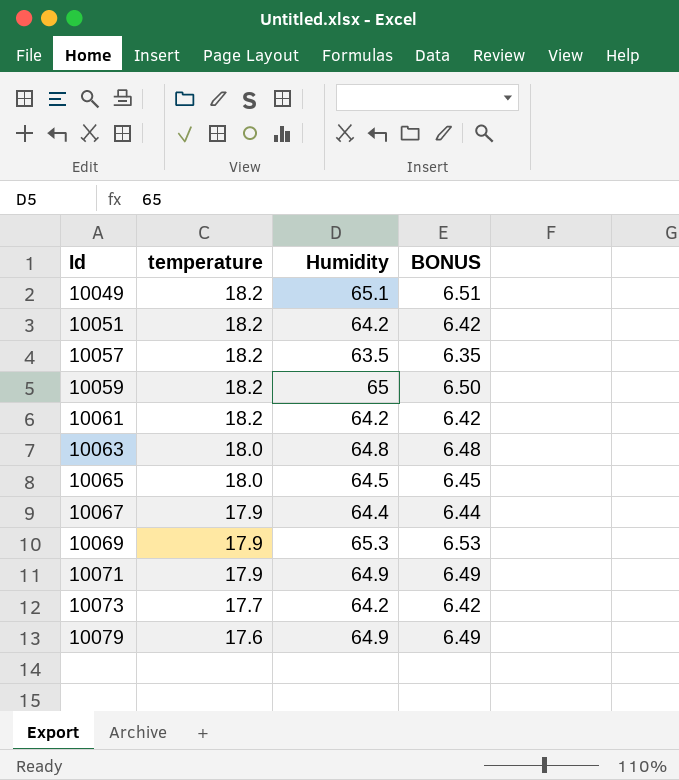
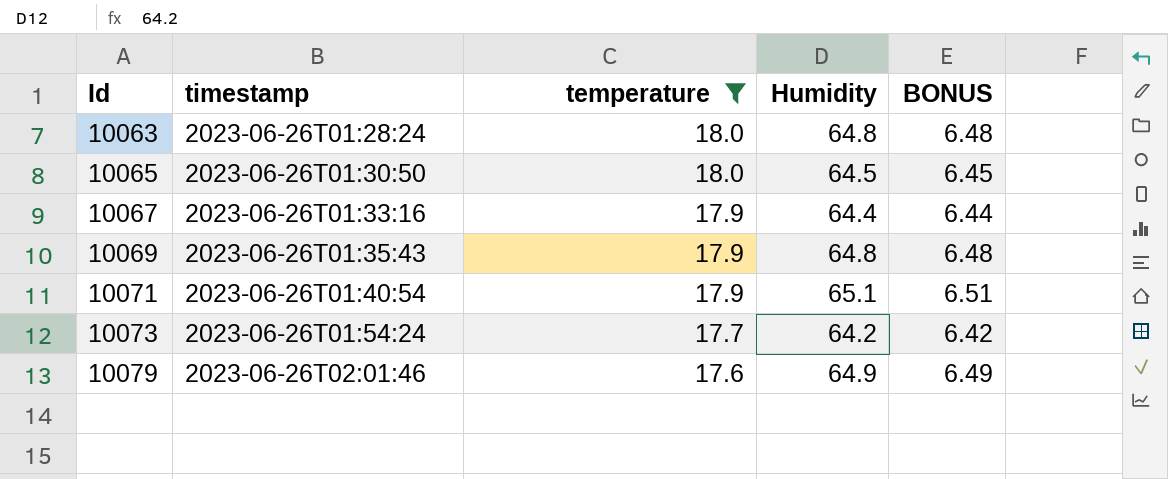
filter: none -> temperature != 18.2
column timestamp | position: none -> 2
10069 | Humidity: 65.3 -> 64.8
10069 | BONUS: 6.53 -> 6.48
10071 | Humidity: 64.9 -> 65.1
10071 | BONUS: 6.49 -> 6.51

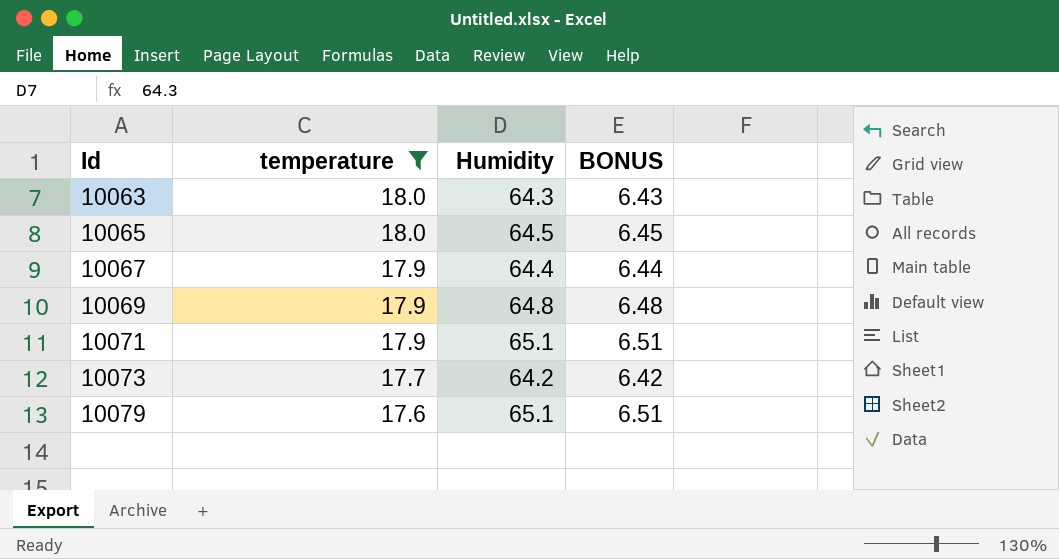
column timestamp | position: 2 -> none
10063 | Humidity: 64.8 -> 64.3
10063 | BONUS: 6.48 -> 6.43
10079 | Humidity: 64.9 -> 65.1
10079 | BONUS: 6.49 -> 6.51

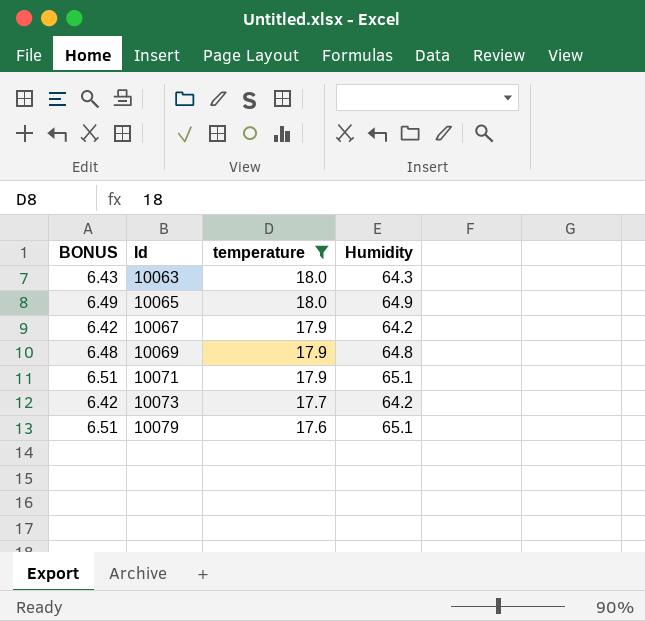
column BONUS | position: 4 -> 1
10065 | BONUS: 6.45 -> 6.49
10065 | Humidity: 64.5 -> 64.9
10067 | BONUS: 6.44 -> 6.42
10067 | Humidity: 64.4 -> 64.2

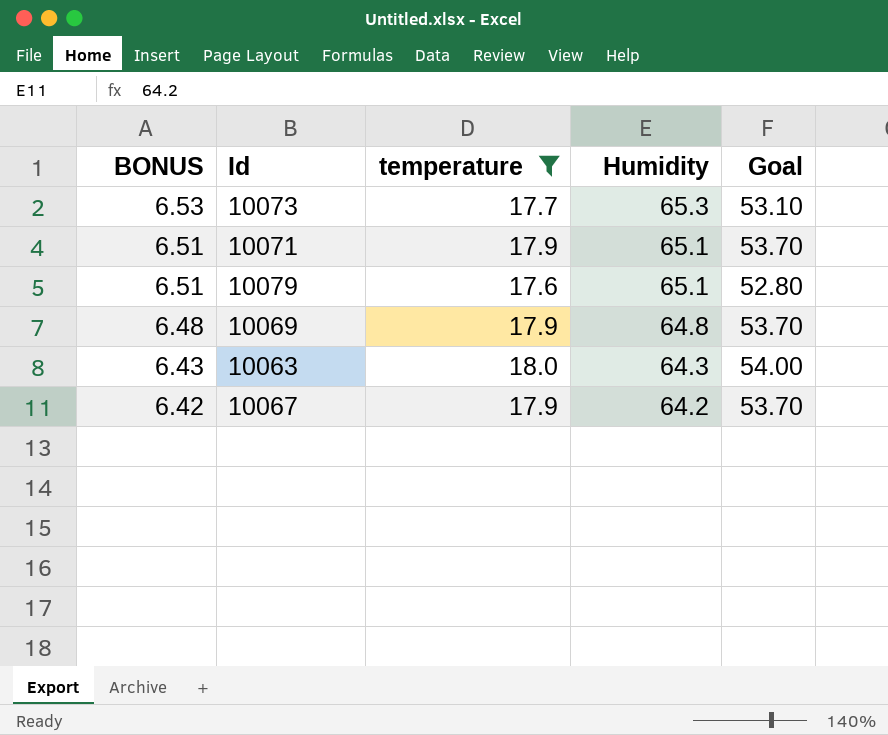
row order: Id ascending -> BONUS descending
column Goal | formula: none -> [temperature] * 3
row 10065: 6.49 | 18.0 | 64.9 -> none
10073 | BONUS: 6.42 -> 6.53
10073 | Humidity: 64.2 -> 65.3

